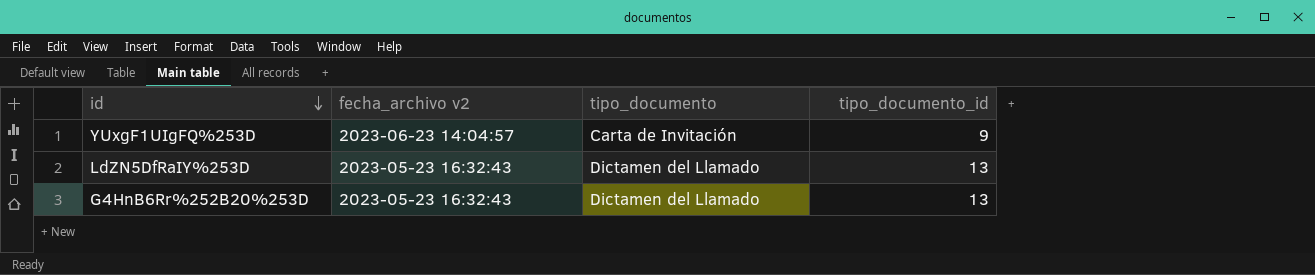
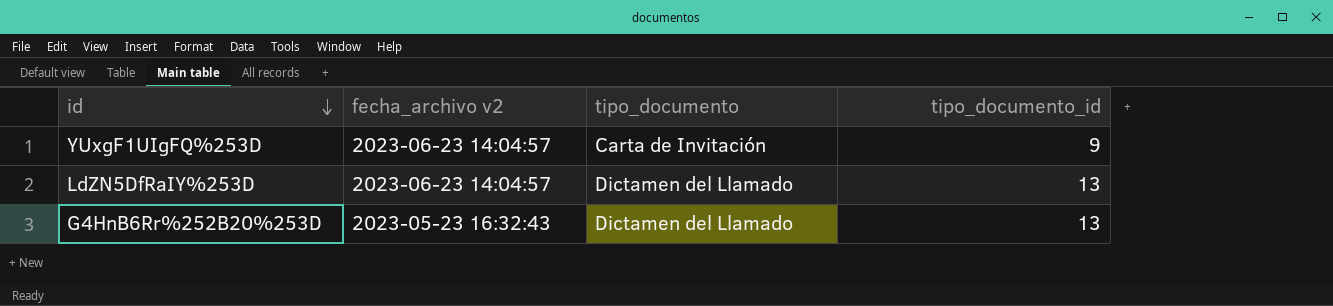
LdZN5DfRaIY%253D | fecha_archivo v2: 2023-05-23 16:32:43 -> 2023-06-23 14:04:57

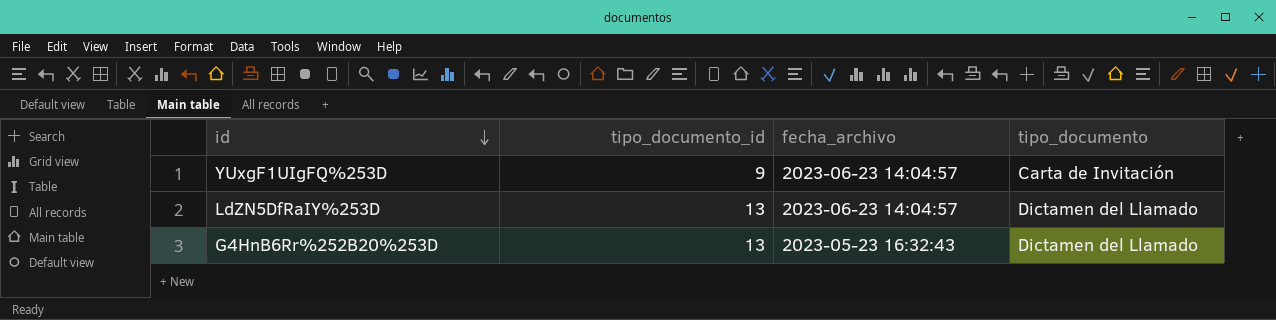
column tipo_documento_id | position: 4 -> 2
column name: fecha_archivo v2 -> fecha_archivo

